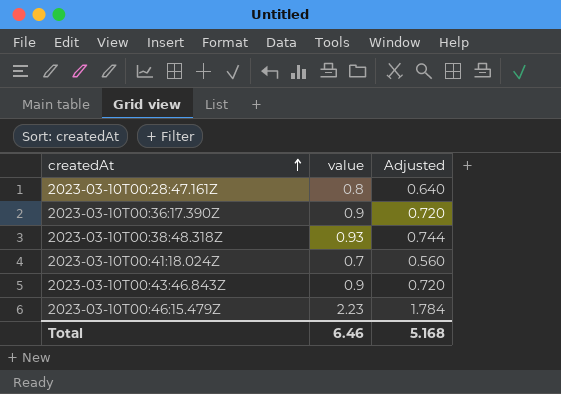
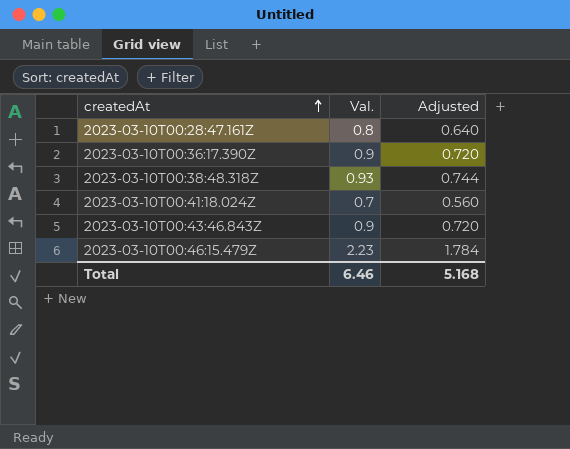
column name: value -> Val.

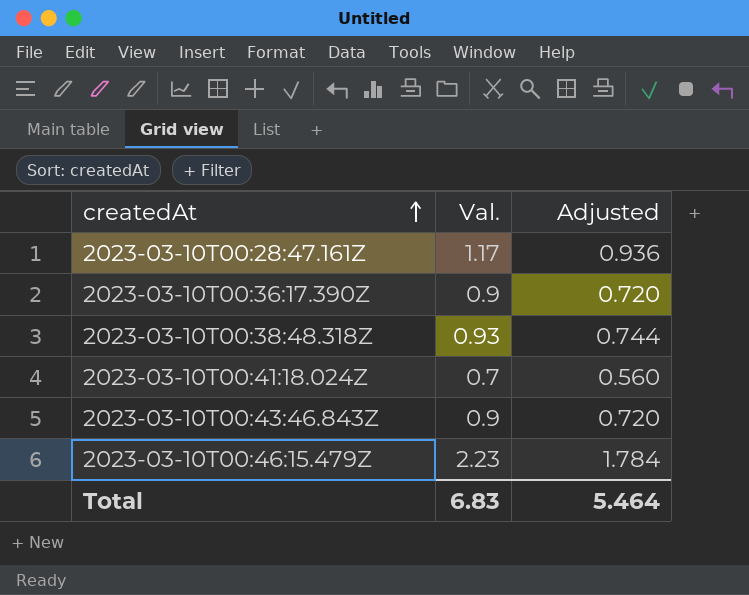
2023-03-10T00:28:47.161Z | Val.: 0.8 -> 1.17
2023-03-10T00:28:47.161Z | Adjusted: 0.640 -> 0.936
Total | Val.: 6.46 -> 6.83
Total | Adjusted: 5.168 -> 5.464

